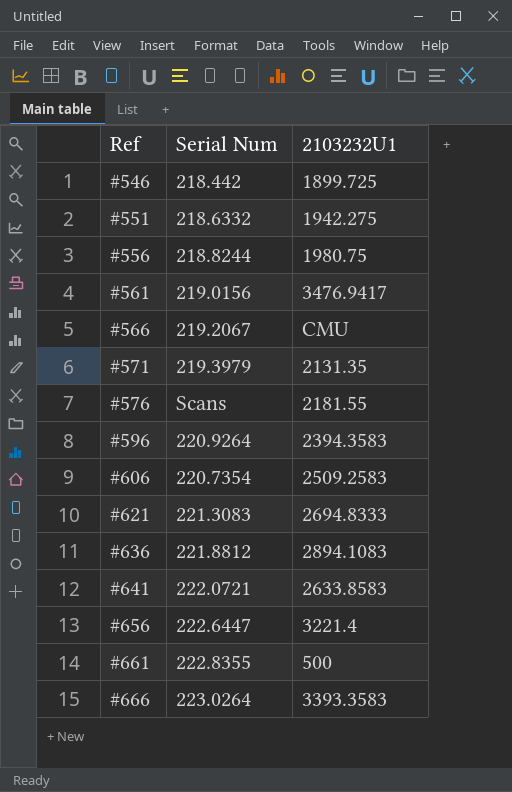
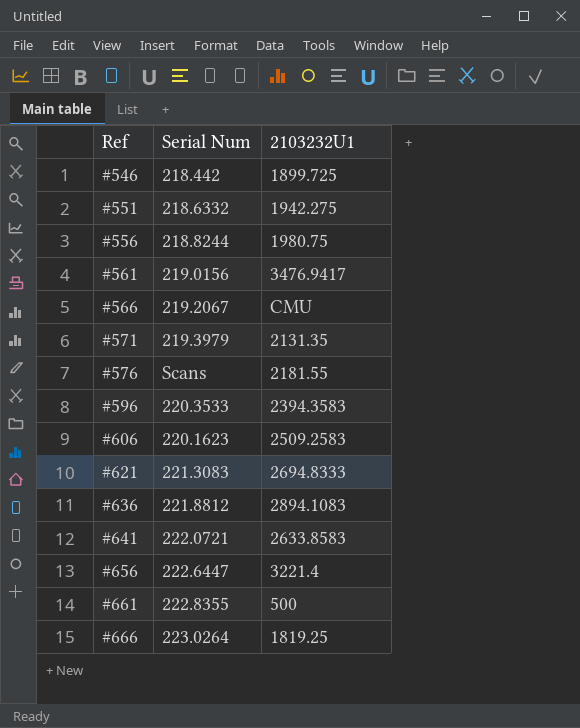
#596 | Serial Num: 220.9264 -> 220.3533
#606 | Serial Num: 220.7354 -> 220.1623
#666 | 2103232U1: 3393.3583 -> 1819.25

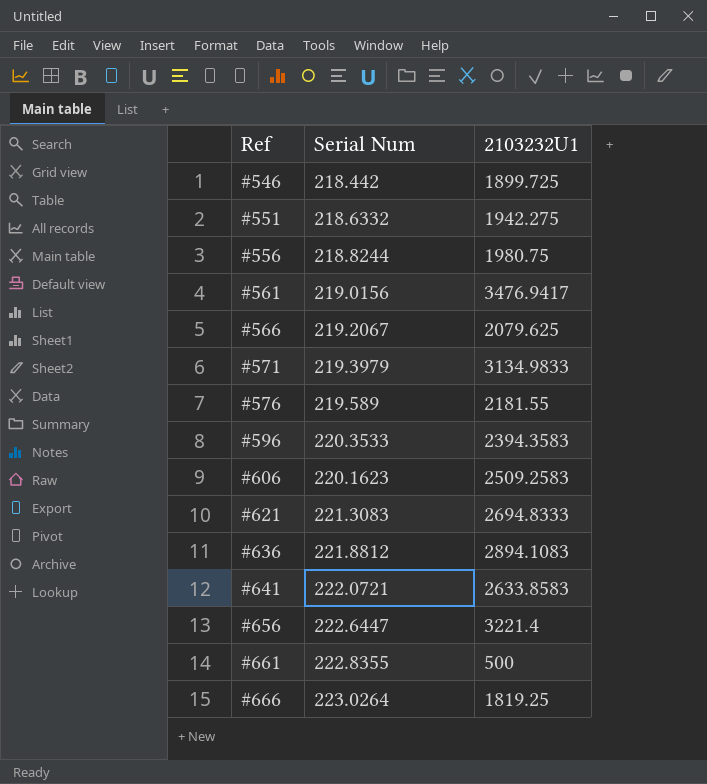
#566 | 2103232U1: CMU -> 2079.625
#571 | 2103232U1: 2131.35 -> 3134.9833
#576 | Serial Num: Scans -> 219.589

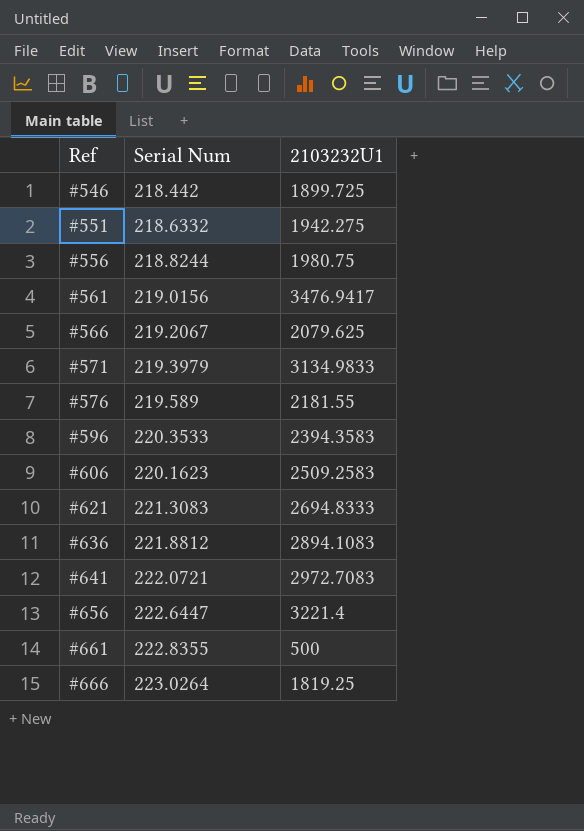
#641 | 2103232U1: 2633.8583 -> 2972.7083

